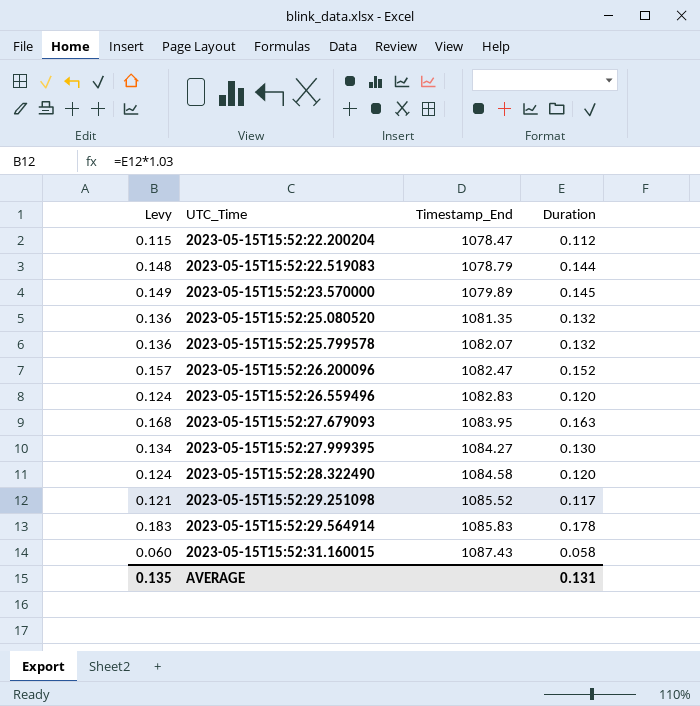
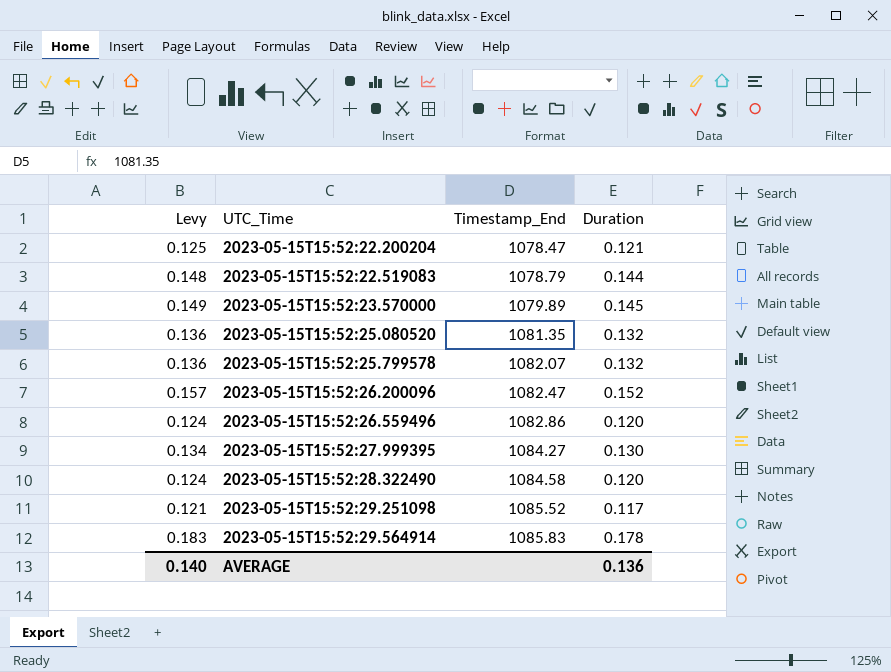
row 2023-05-15T15:52:27.679093: 0.168 | 1083.95 | 0.163 -> none
row 2023-05-15T15:52:31.160015: 0.060 | 1087.43 | 0.058 -> none
2023-05-15T15:52:22.200204 | Levy: 0.115 -> 0.125
2023-05-15T15:52:22.200204 | Duration: 0.112 -> 0.121
2023-05-15T15:52:26.559496 | Timestamp_End: 1082.83 -> 1082.86
AVERAGE | Levy: 0.135 -> 0.140
AVERAGE | Duration: 0.131 -> 0.136

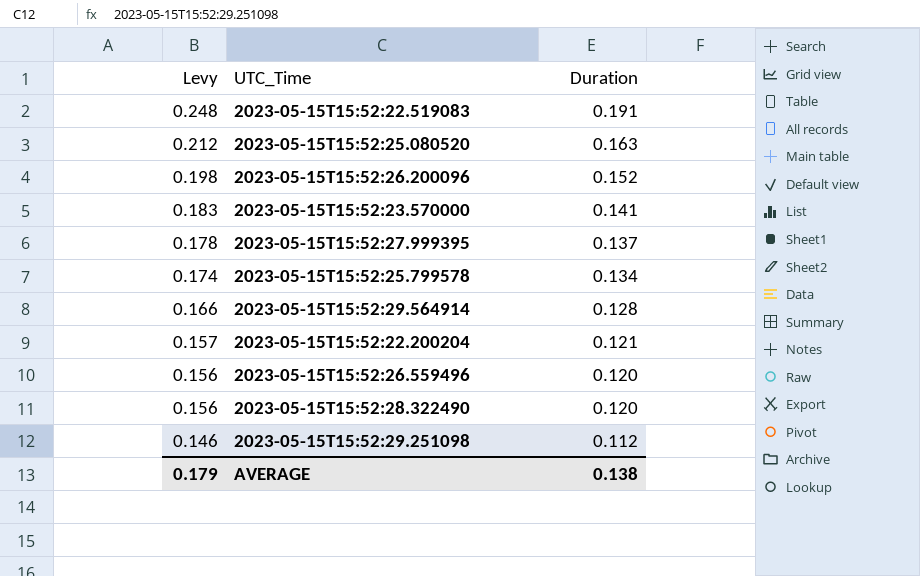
row order: UTC_Time ascending -> Levy descending
column Timestamp_End | position: 3 -> none
column Levy | formula: [Duration] * 1.03 -> [Duration] * 1.3
2023-05-15T15:52:22.519083 | Duration: 0.144 -> 0.191
2023-05-15T15:52:25.080520 | Duration: 0.132 -> 0.163
2023-05-15T15:52:23.570000 | Duration: 0.145 -> 0.141
2023-05-15T15:52:27.999395 | Duration: 0.130 -> 0.137
2023-05-15T15:52:25.799578 | Duration: 0.132 -> 0.134
2023-05-15T15:52:29.564914 | Duration: 0.178 -> 0.128
2023-05-15T15:52:29.251098 | Duration: 0.117 -> 0.112
AVERAGE | Levy: 0.140 -> 0.179
AVERAGE | Duration: 0.136 -> 0.138

